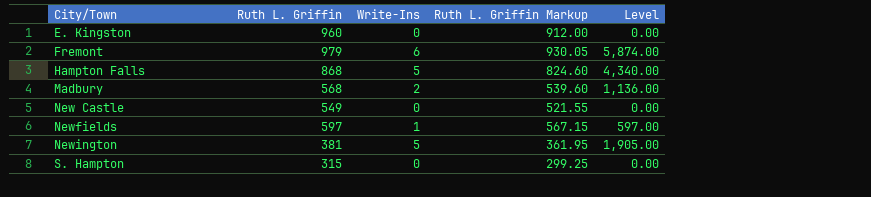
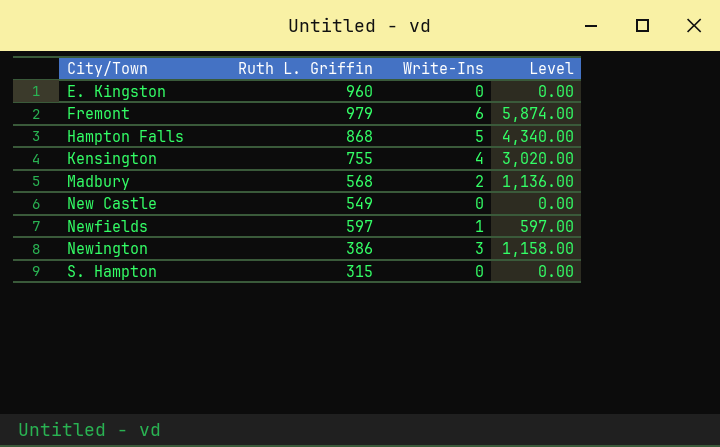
column Ruth L. Griffin Markup | formula: [Ruth L. Griffin] * 0.95 -> none
row Kensington: none -> 755 | 4 | 3,020.00
Newington | Ruth L. Griffin: 381 -> 386
Newington | Write-Ins: 5 -> 3
Newington | Level: 1,905.00 -> 1,158.00

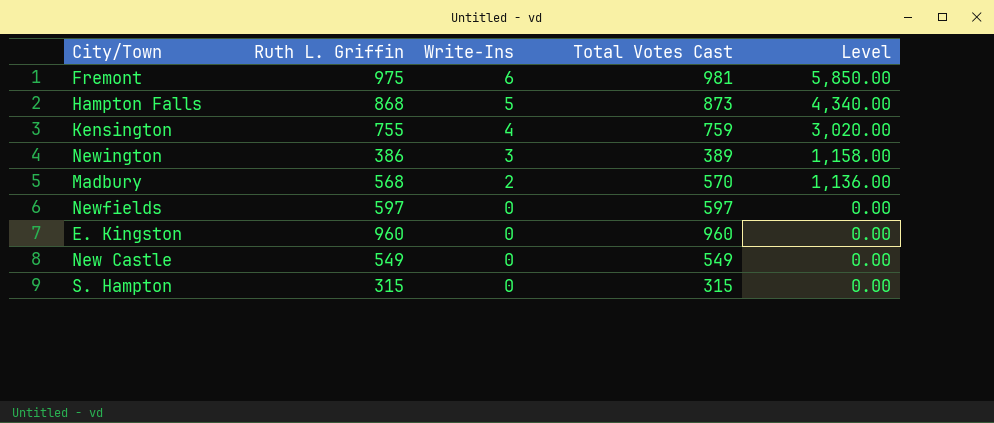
row order: City/Town ascending -> Write-Ins descending
column Total Votes Cast | formula: none -> [Ruth L. Griffin] + [Write-Ins]
Fremont | Ruth L. Griffin: 979 -> 975
Fremont | Level: 5,874.00 -> 5,850.00
Newfields | Write-Ins: 1 -> 0
Newfields | Level: 597.00 -> 0.00

